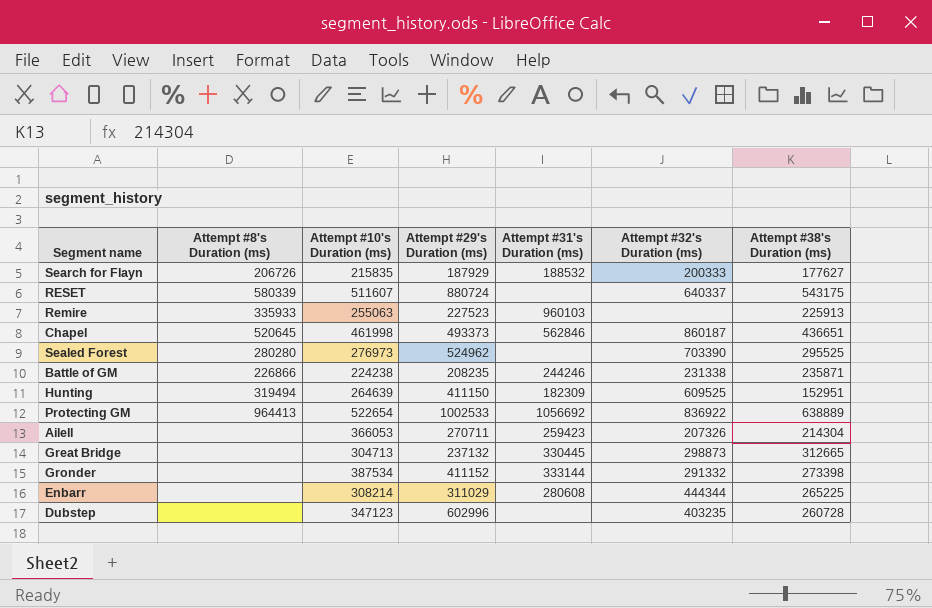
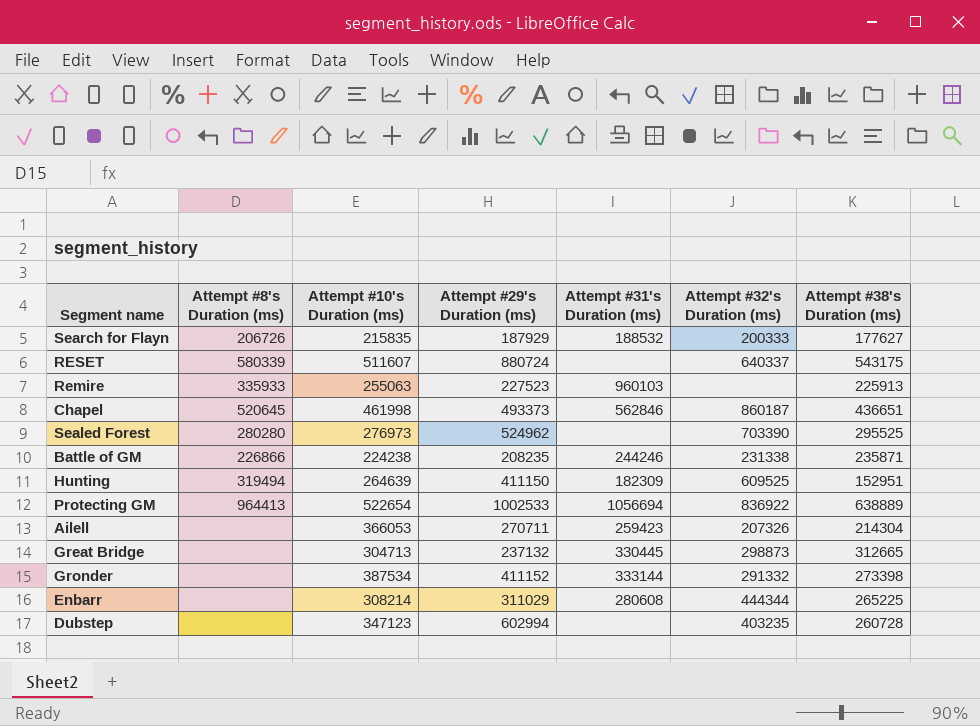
Protecting GM | Attempt #31's Duration (ms): 1056692 -> 1056694
Dubstep | Attempt #29's Duration (ms): 602996 -> 602994

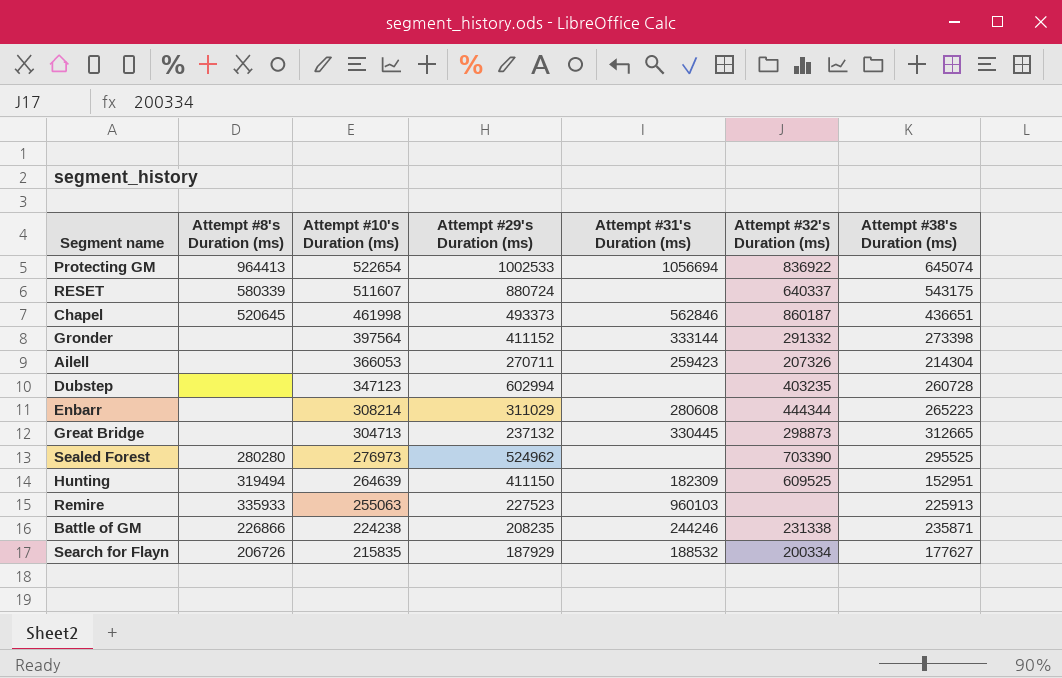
row order: none -> Attempt #10's Duration (ms) descending
Protecting GM | Attempt #38's Duration (ms): 638889 -> 645074
Gronder | Attempt #10's Duration (ms): 387534 -> 397564
Enbarr | Attempt #38's Duration (ms): 265225 -> 265223
Search for Flayn | Attempt #32's Duration (ms): 200333 -> 200334

